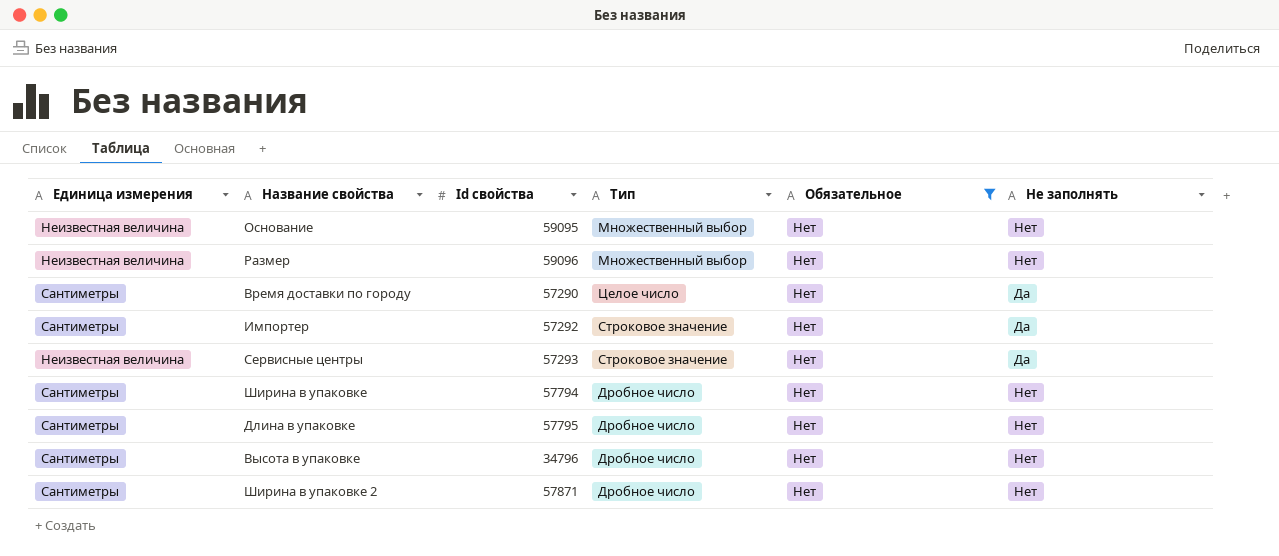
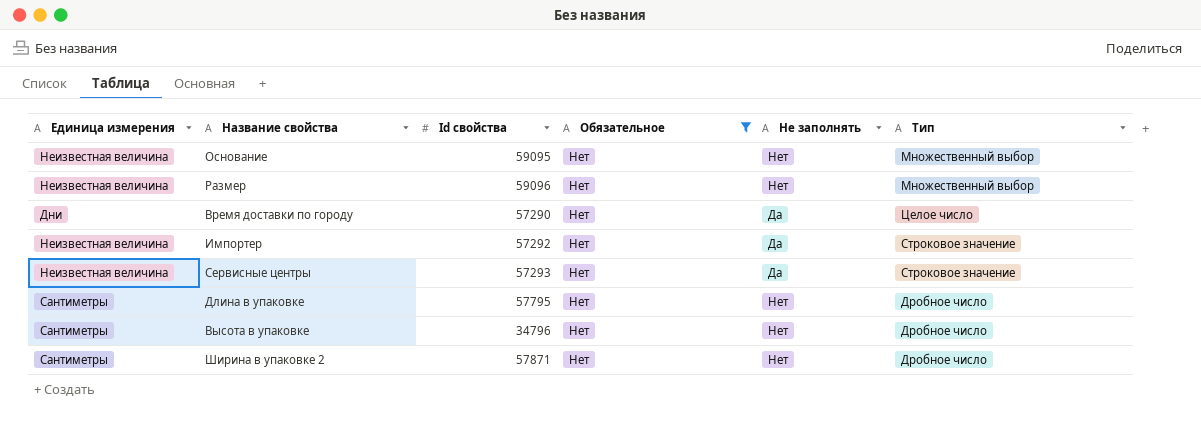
column Тип | position: 4 -> 6
row Ширина в упаковке: Сантиметры | 57794 | Дробное число | Нет | Нет -> none
Время доставки по городу | Единица измерения: Сантиметры -> Дни
Импортер | Единица измерения: Сантиметры -> Неизвестная величина

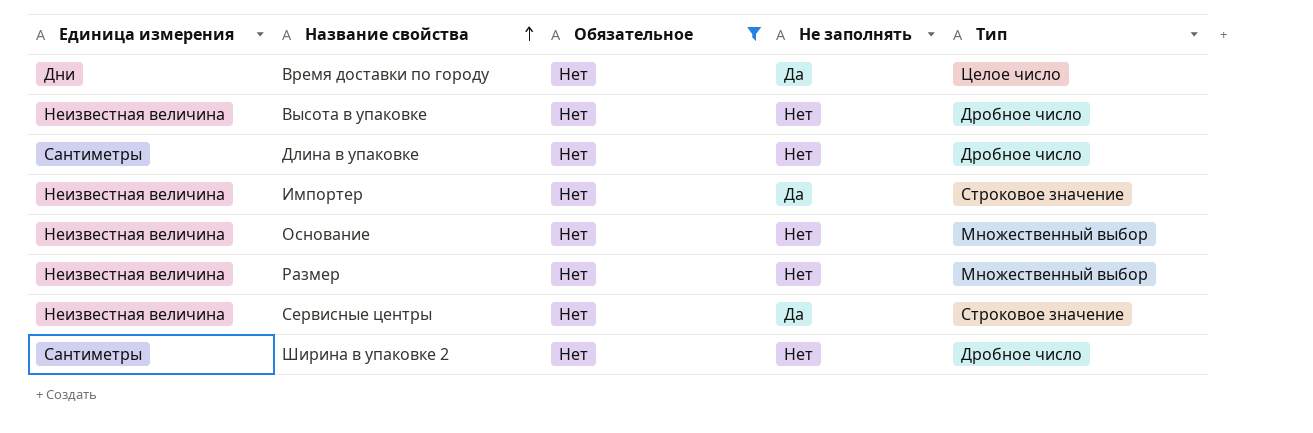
row order: none -> Название свойства ascending
column Id свойства | position: 3 -> none
Высота в упаковке | Единица измерения: Сантиметры -> Неизвестная величина

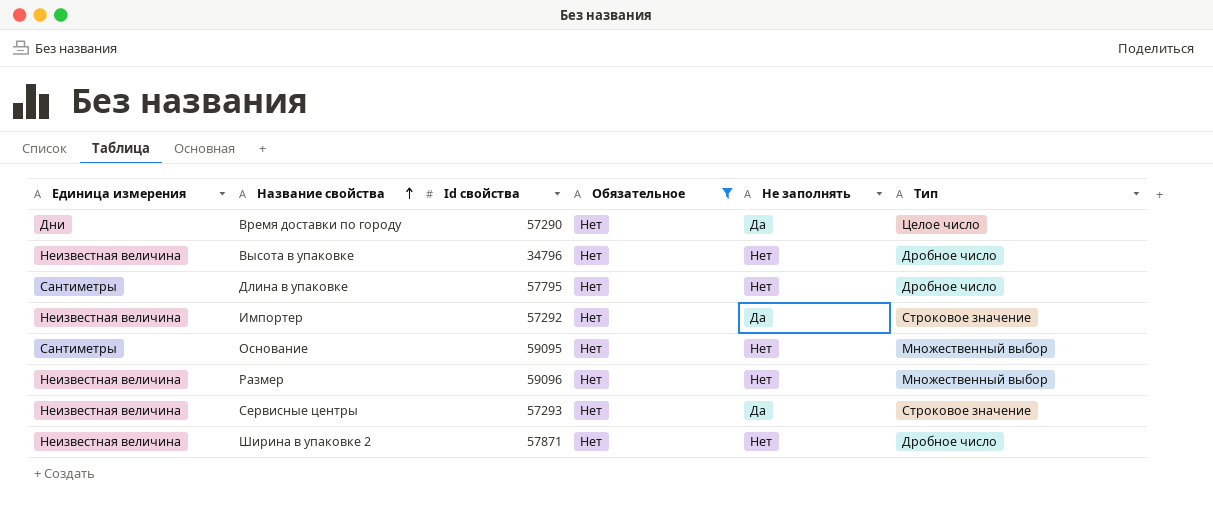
column Id свойства | position: none -> 3
Основание | Единица измерения: Неизвестная величина -> Сантиметры
Ширина в упаковке 2 | Единица измерения: Сантиметры -> Неизвестная величина

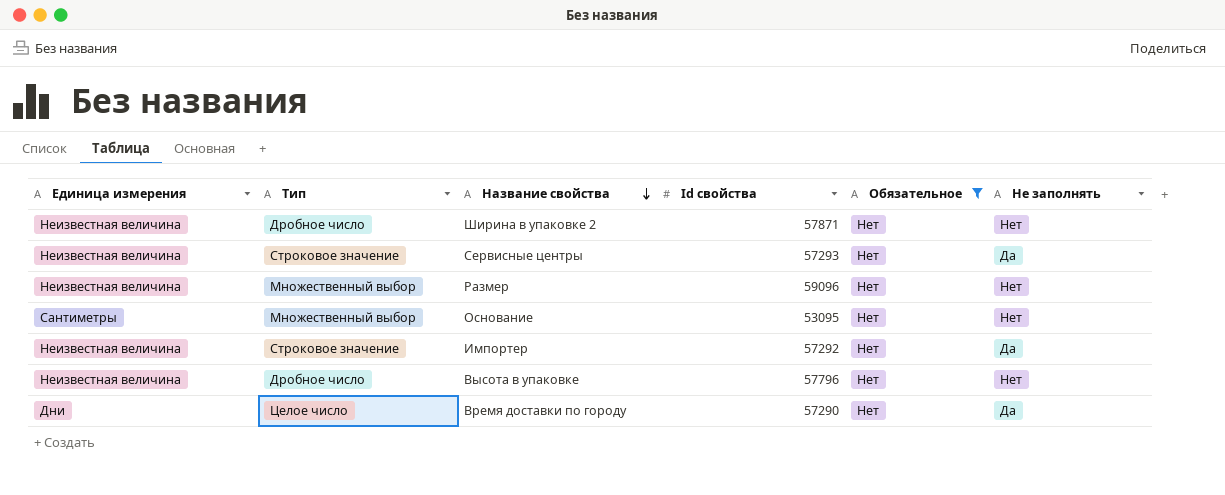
row order: Название свойства ascending -> Название свойства descending
column Тип | position: 6 -> 2
row Длина в упаковке: Сантиметры | 57795 | Нет | Нет | Дробное число -> none
Основание | Id свойства: 59095 -> 53095
Высота в упаковке | Id свойства: 34796 -> 57796

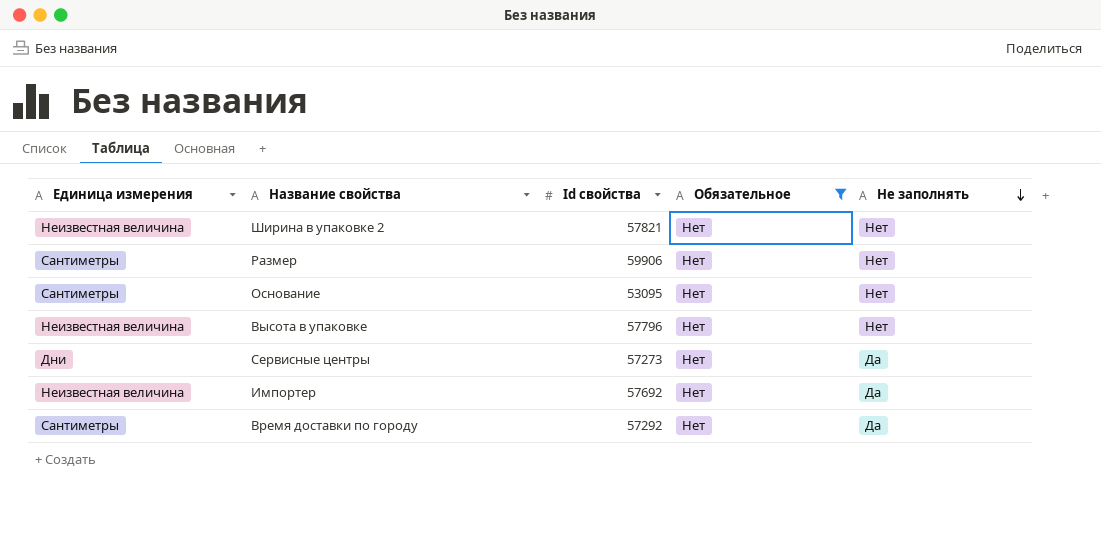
row order: Название свойства descending -> Не заполнять descending
column Тип | position: 2 -> none
Ширина в упаковке 2 | Id свойства: 57871 -> 57821
Размер | Единица измерения: Неизвестная величина -> Сантиметры
Размер | Id свойства: 59096 -> 59906
Сервисные центры | Единица измерения: Неизвестная величина -> Дни
Сервисные центры | Id свойства: 57293 -> 57273
Импортер | Id свойства: 57292 -> 57692
Время доставки по городу | Единица измерения: Дни -> Сантиметры
Время доставки по городу | Id свойства: 57290 -> 57292

